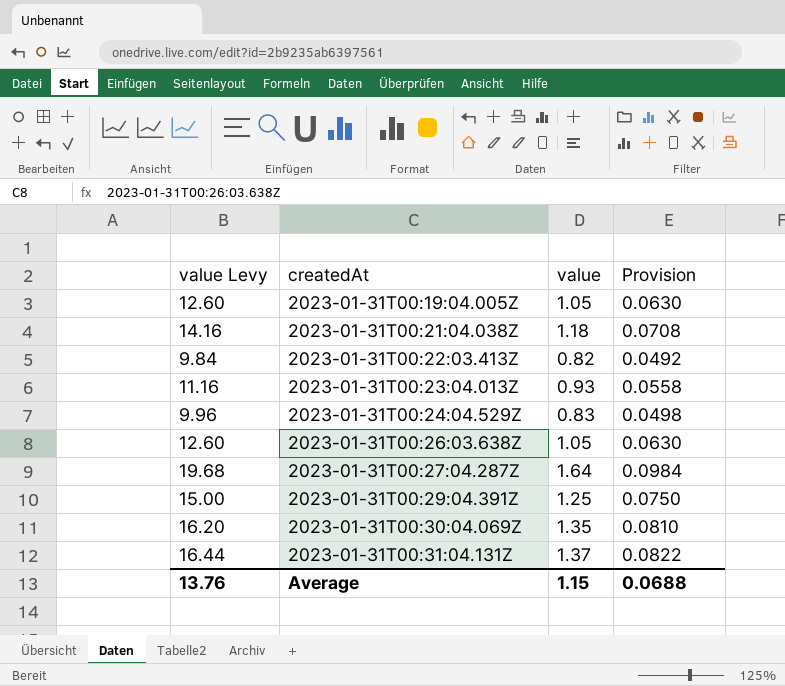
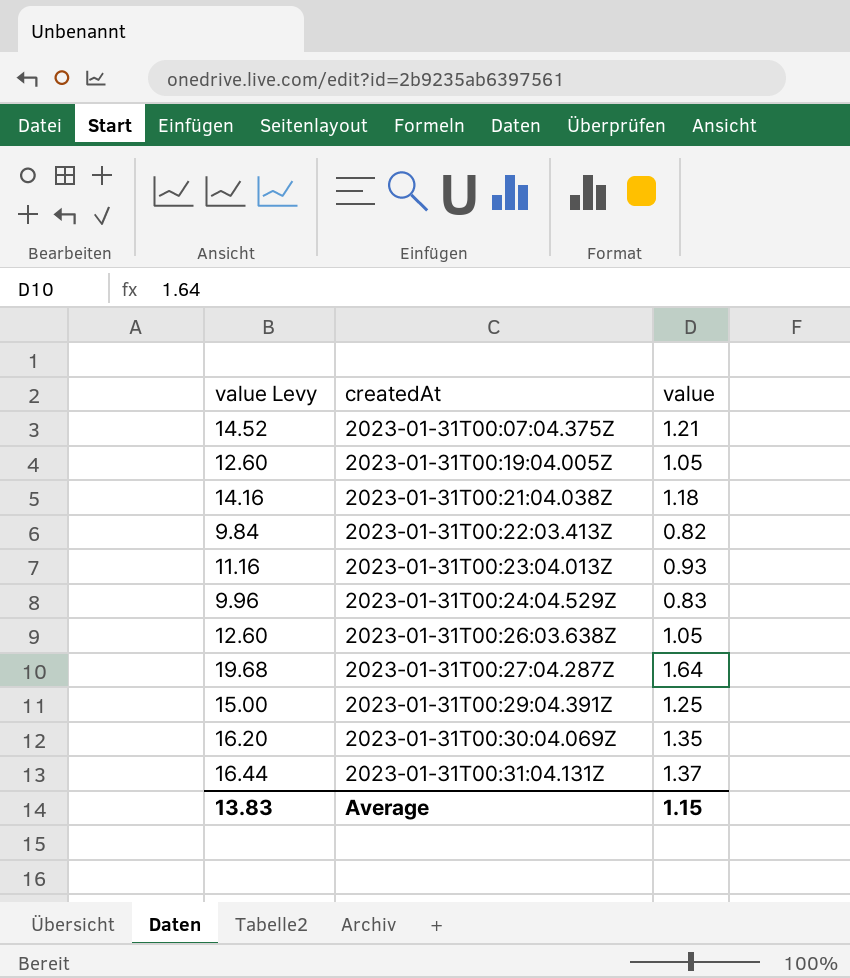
column Provision | formula: [value] * 0.06 -> none
row 2023-01-31T00:07:04.375Z: none -> 14.52 | 1.21
Average | value Levy: 13.76 -> 13.83

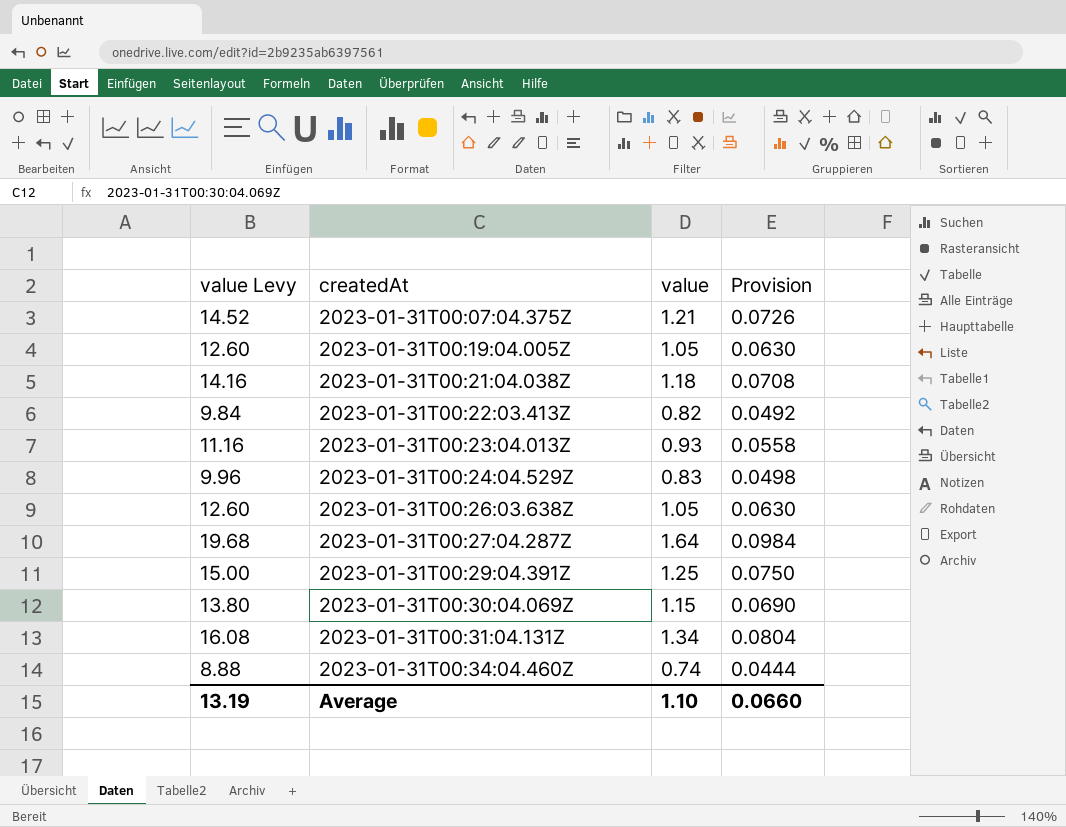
column Provision | formula: none -> [value] * 0.06
2023-01-31T00:30:04.069Z | value Levy: 16.20 -> 13.80
2023-01-31T00:30:04.069Z | value: 1.35 -> 1.15
2023-01-31T00:31:04.131Z | value Levy: 16.44 -> 16.08
2023-01-31T00:31:04.131Z | value: 1.37 -> 1.34
row 2023-01-31T00:34:04.460Z: none -> 8.88 | 0.74 | 0.0444
Average | value Levy: 13.83 -> 13.19
Average | value: 1.15 -> 1.10

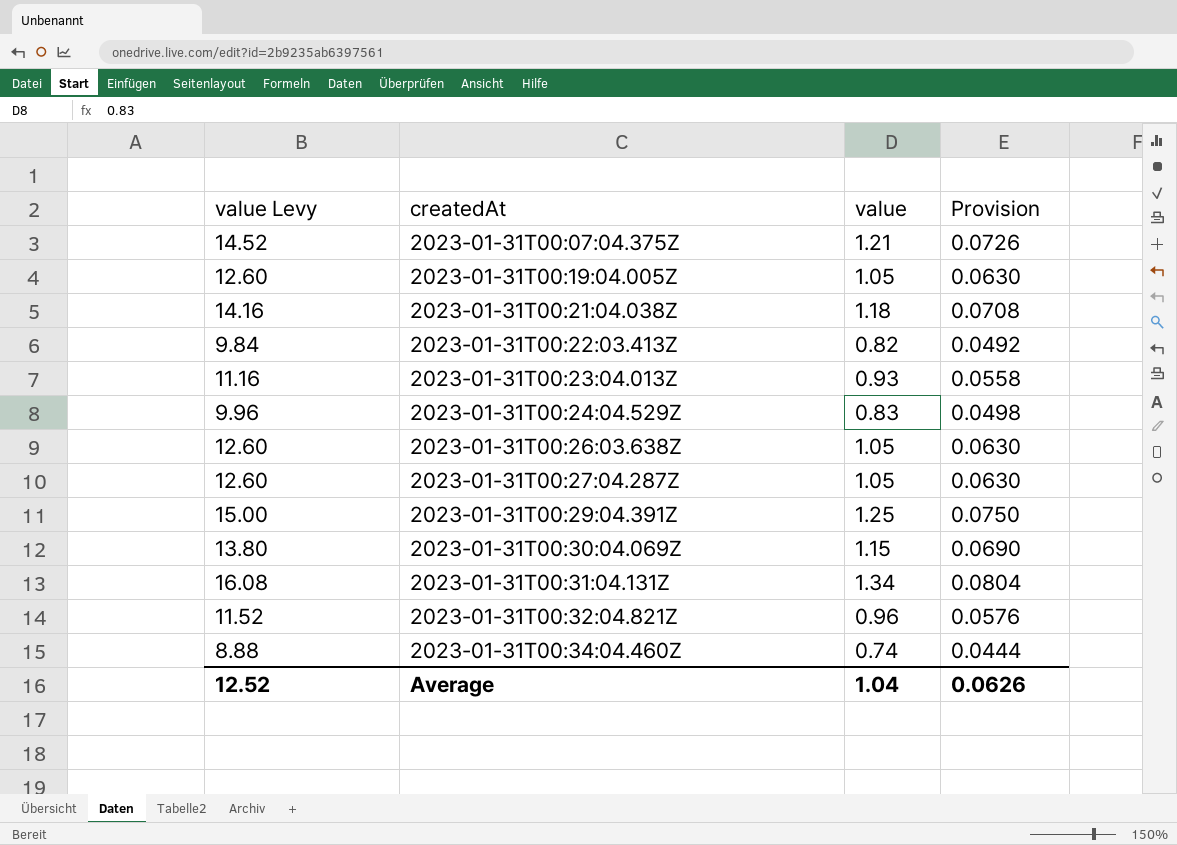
2023-01-31T00:27:04.287Z | value Levy: 19.68 -> 12.60
2023-01-31T00:27:04.287Z | value: 1.64 -> 1.05
2023-01-31T00:27:04.287Z | Provision: 0.0984 -> 0.0630
row 2023-01-31T00:32:04.821Z: none -> 11.52 | 0.96 | 0.0576
Average | value Levy: 13.19 -> 12.52
Average | value: 1.10 -> 1.04
Average | Provision: 0.0660 -> 0.0626

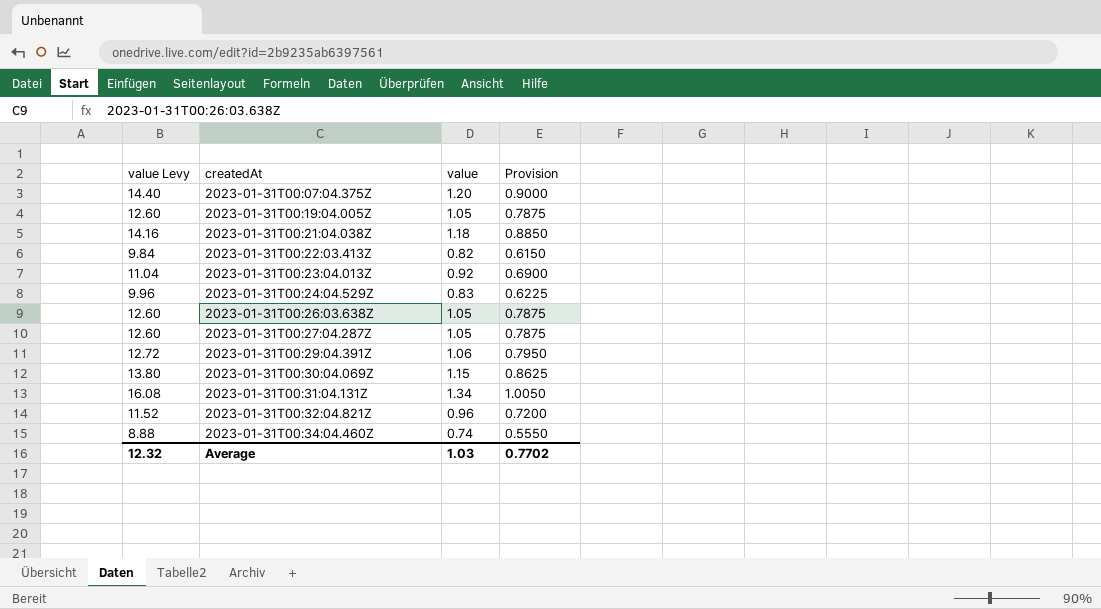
column Provision | formula: [value] * 0.06 -> [value] * 0.75
2023-01-31T00:07:04.375Z | value Levy: 14.52 -> 14.40
2023-01-31T00:07:04.375Z | value: 1.21 -> 1.20
2023-01-31T00:23:04.013Z | value Levy: 11.16 -> 11.04
2023-01-31T00:23:04.013Z | value: 0.93 -> 0.92
2023-01-31T00:29:04.391Z | value Levy: 15.00 -> 12.72
2023-01-31T00:29:04.391Z | value: 1.25 -> 1.06
Average | value Levy: 12.52 -> 12.32
Average | value: 1.04 -> 1.03
Average | Provision: 0.0626 -> 0.7702

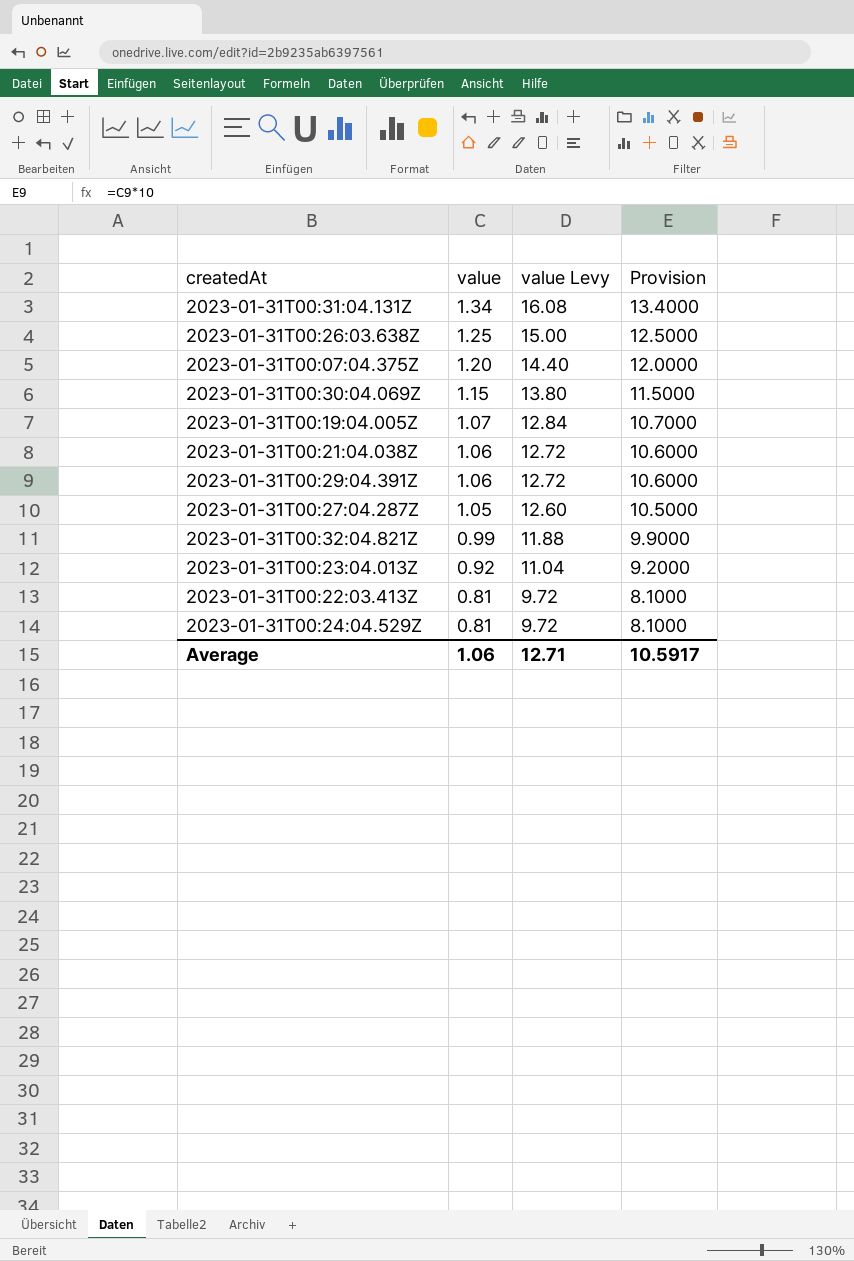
row order: createdAt ascending -> value descending
column value Levy | position: 1 -> 3
column Provision | formula: [value] * 0.75 -> [value] * 10
row 2023-01-31T00:34:04.460Z: 8.88 | 0.74 | 0.5550 -> none
2023-01-31T00:26:03.638Z | value: 1.05 -> 1.25
2023-01-31T00:26:03.638Z | value Levy: 12.60 -> 15.00
2023-01-31T00:19:04.005Z | value: 1.05 -> 1.07
2023-01-31T00:19:04.005Z | value Levy: 12.60 -> 12.84
2023-01-31T00:21:04.038Z | value: 1.18 -> 1.06
2023-01-31T00:21:04.038Z | value Levy: 14.16 -> 12.72
2023-01-31T00:32:04.821Z | value: 0.96 -> 0.99
2023-01-31T00:32:04.821Z | value Levy: 11.52 -> 11.88
2023-01-31T00:22:03.413Z | value: 0.82 -> 0.81
2023-01-31T00:22:03.413Z | value Levy: 9.84 -> 9.72
2023-01-31T00:24:04.529Z | value: 0.83 -> 0.81
2023-01-31T00:24:04.529Z | value Levy: 9.96 -> 9.72
Average | value: 1.03 -> 1.06
Average | value Levy: 12.32 -> 12.71
Average | Provision: 0.7702 -> 10.5917

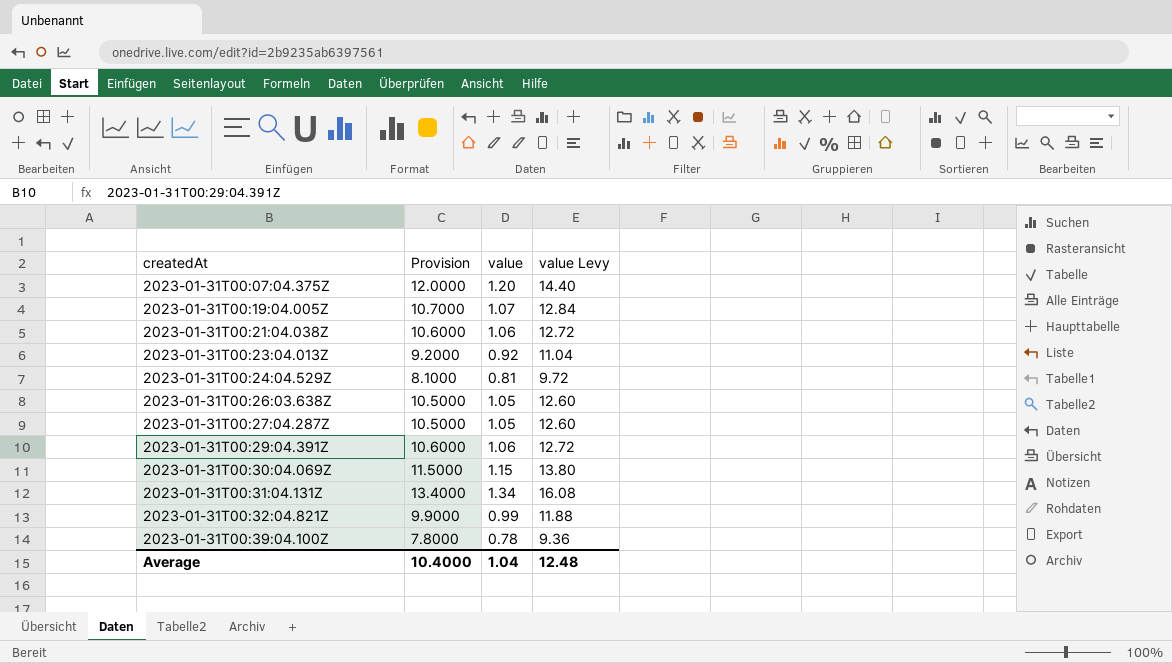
row order: value descending -> createdAt ascending
column Provision | position: 4 -> 2
row 2023-01-31T00:22:03.413Z: 0.81 | 9.72 | 8.1000 -> none
2023-01-31T00:26:03.638Z | Provision: 12.5000 -> 10.5000
2023-01-31T00:26:03.638Z | value: 1.25 -> 1.05
2023-01-31T00:26:03.638Z | value Levy: 15.00 -> 12.60
row 2023-01-31T00:39:04.100Z: none -> 7.8000 | 0.78 | 9.36
Average | Provision: 10.5917 -> 10.4000
Average | value: 1.06 -> 1.04
Average | value Levy: 12.71 -> 12.48

